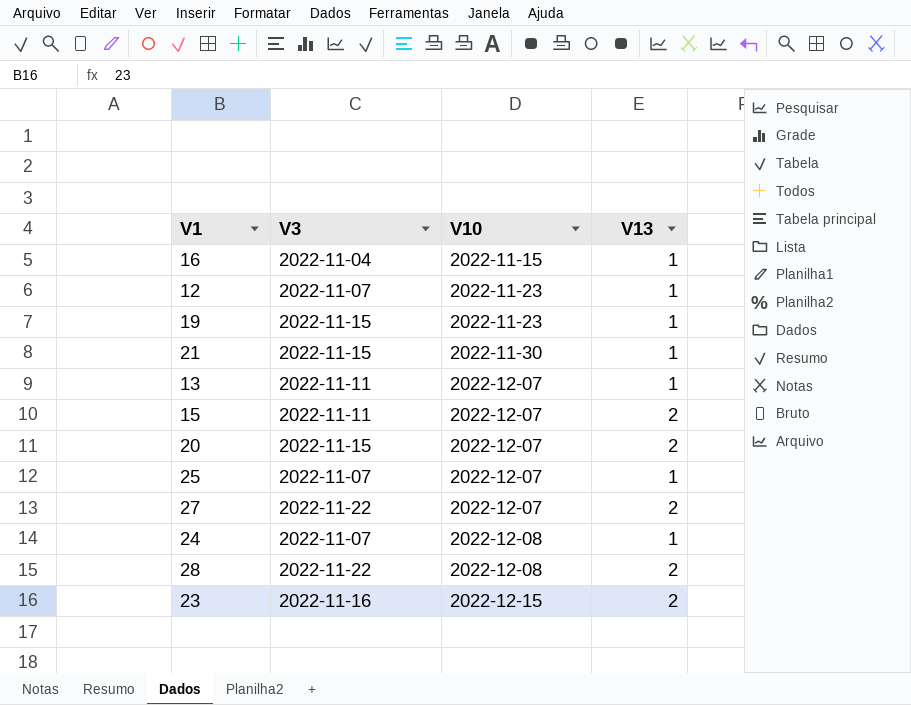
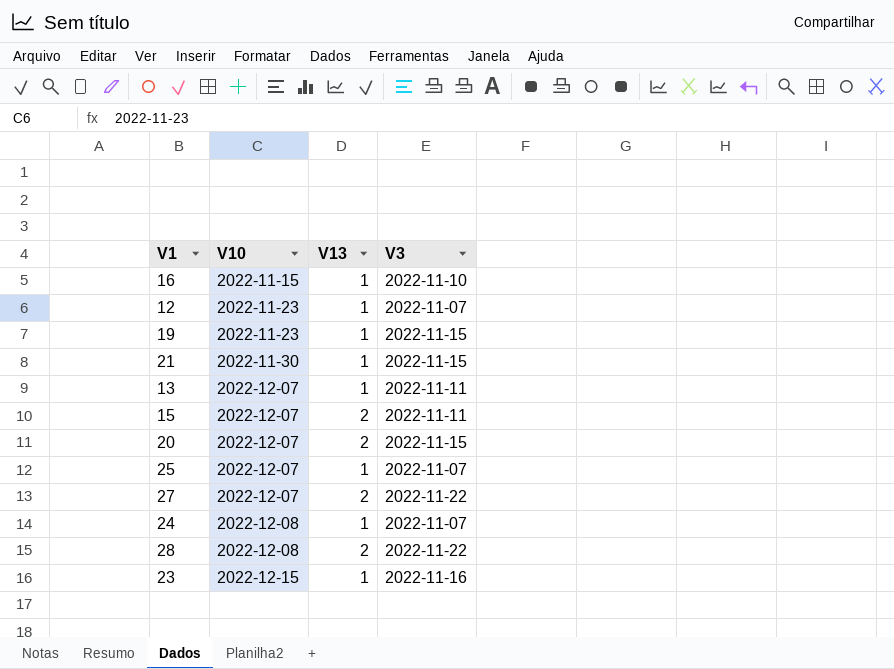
column V3 | position: 2 -> 4
16 | V3: 2022-11-04 -> 2022-11-10
23 | V13: 2 -> 1

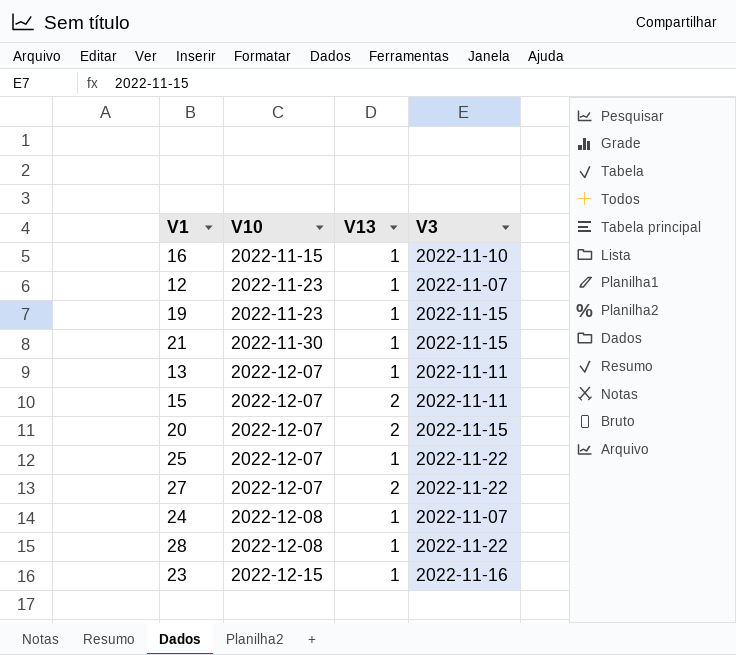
25 | V3: 2022-11-07 -> 2022-11-22
28 | V13: 2 -> 1

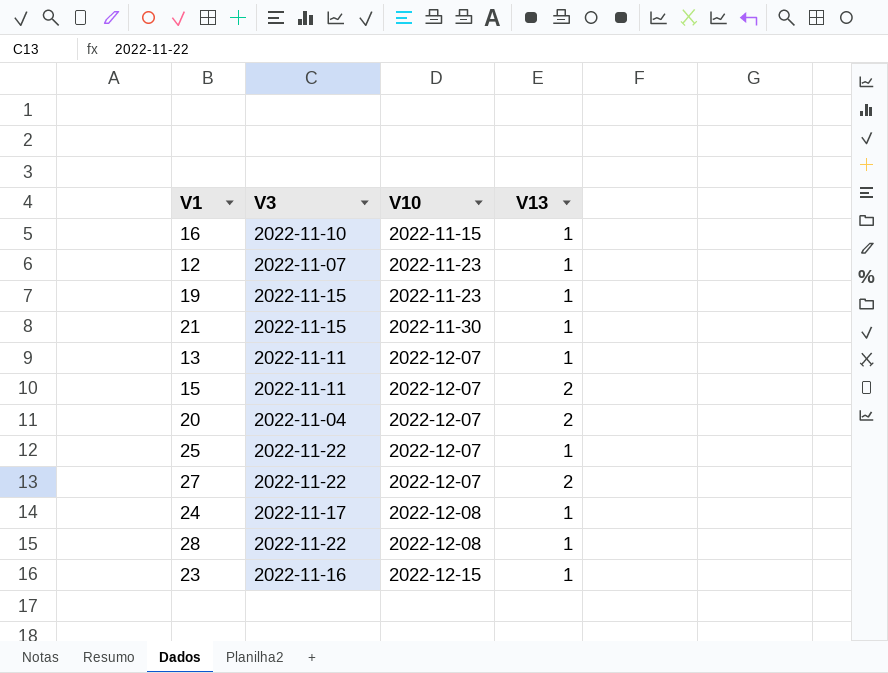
column V3 | position: 4 -> 2
20 | V3: 2022-11-15 -> 2022-11-04
24 | V3: 2022-11-07 -> 2022-11-17

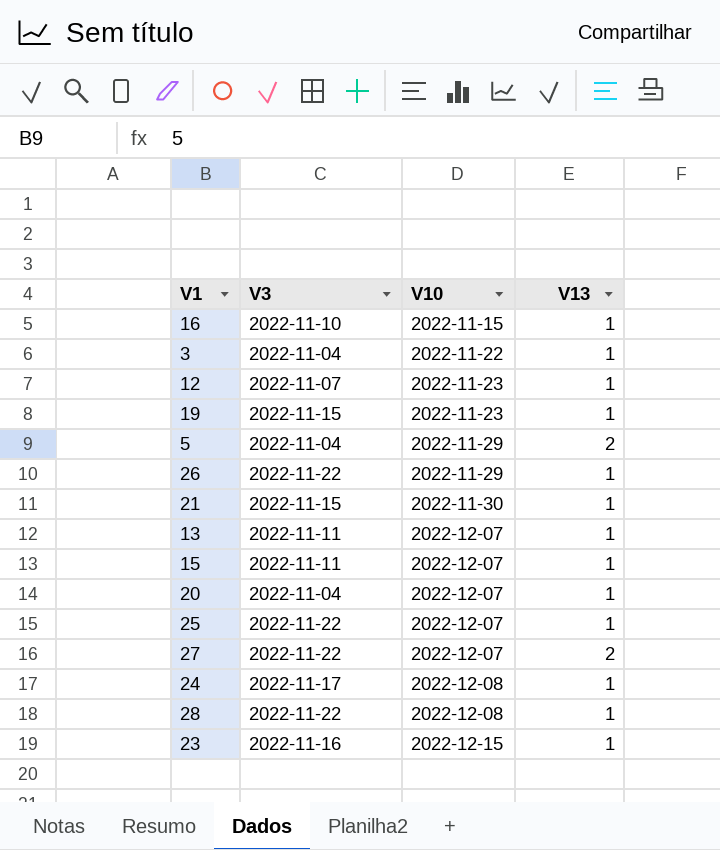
row 3: none -> 2022-11-04 | 2022-11-22 | 1
row 5: none -> 2022-11-04 | 2022-11-29 | 2
row 26: none -> 2022-11-22 | 2022-11-29 | 1
15 | V13: 2 -> 1
20 | V13: 2 -> 1

